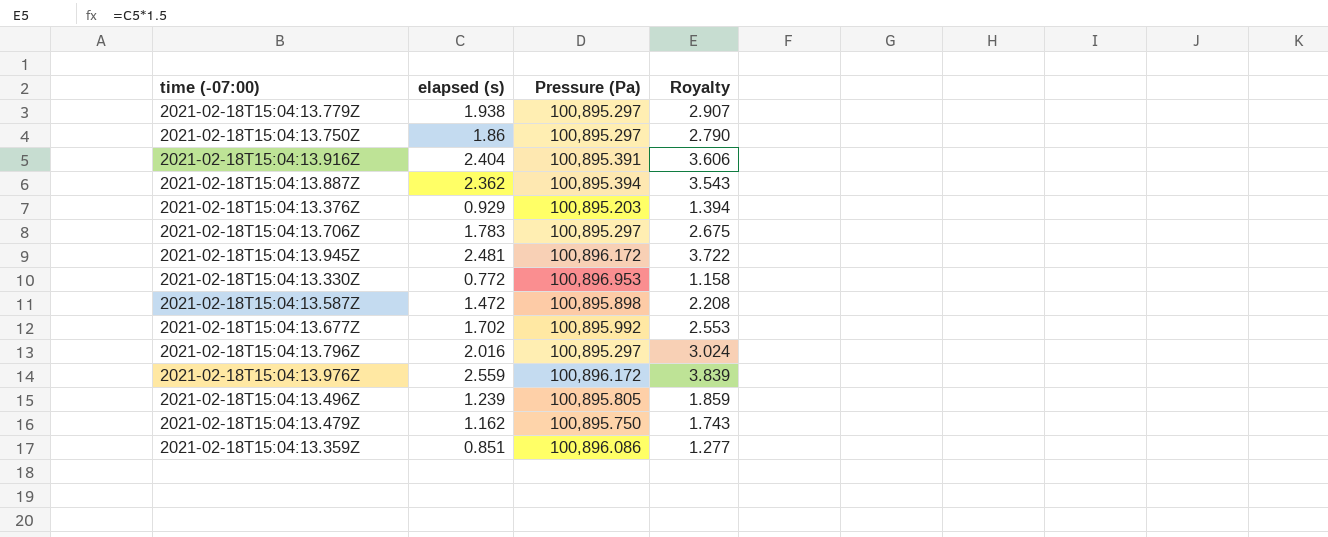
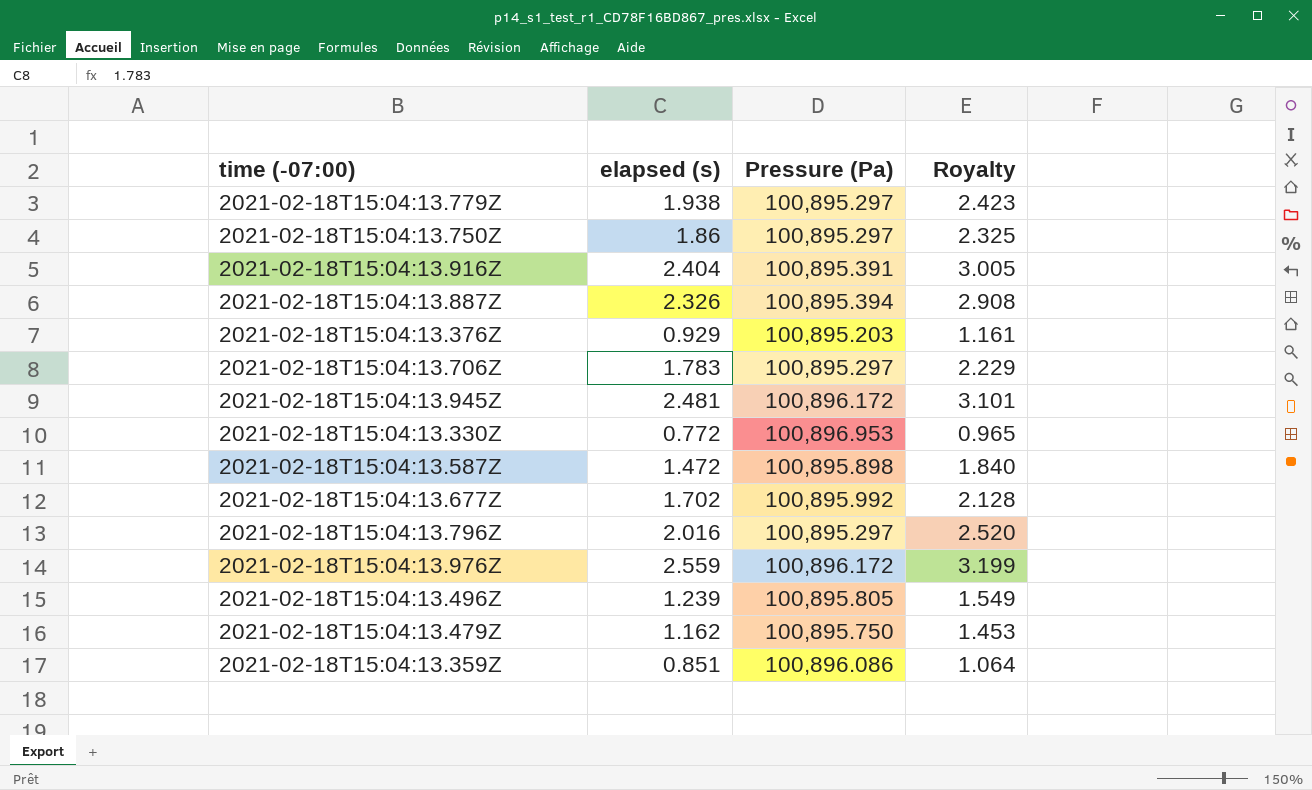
column Royalty | formula: [elapsed (s)] * 1.5 -> [elapsed (s)] * 1.25
2021-02-18T15:04:13.887Z | elapsed (s): 2.362 -> 2.326

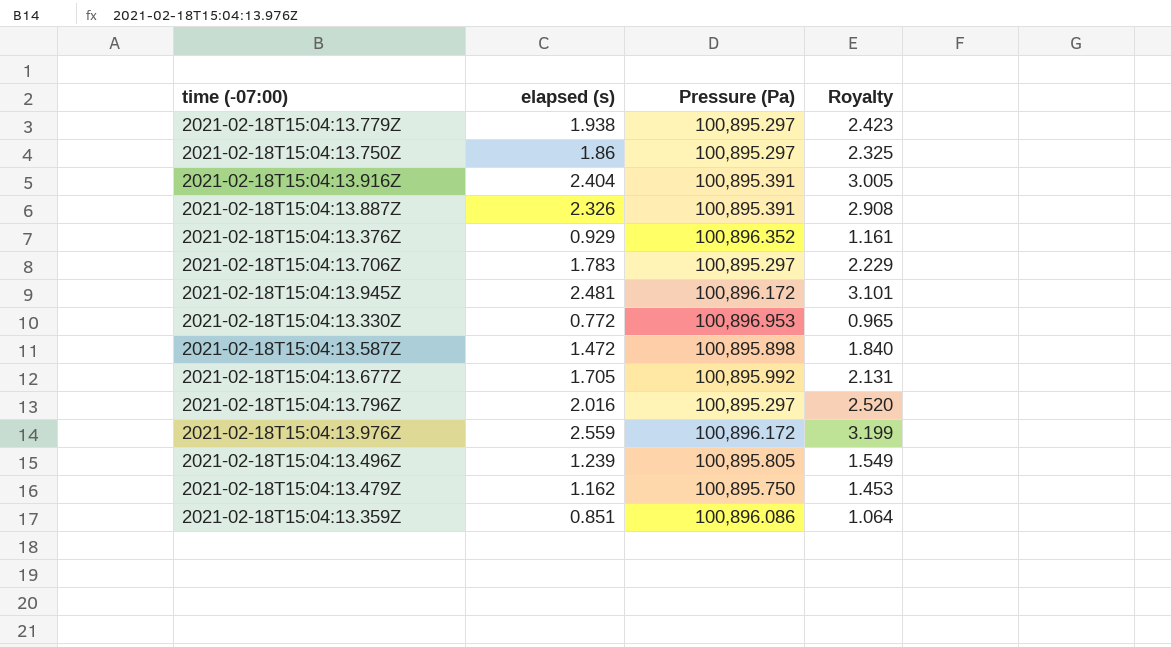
2021-02-18T15:04:13.887Z | Pressure (Pa): 100,895.394 -> 100,895.391
2021-02-18T15:04:13.376Z | Pressure (Pa): 100,895.203 -> 100,896.352
2021-02-18T15:04:13.677Z | elapsed (s): 1.702 -> 1.705
2021-02-18T15:04:13.677Z | Royalty: 2.128 -> 2.131

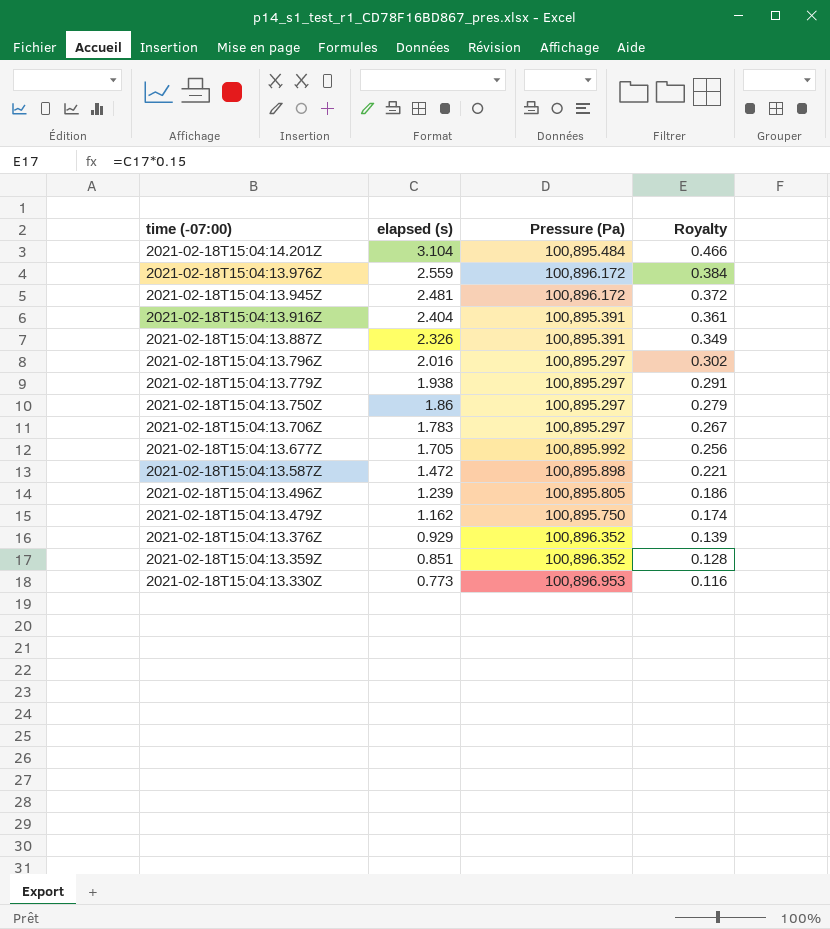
row order: none -> time (-07:00) descending
column Royalty | formula: [elapsed (s)] * 1.25 -> [elapsed (s)] * 0.15
row 2021-02-18T15:04:14.201Z: none -> 3.104 | 100,895.484 | 0.466
2021-02-18T15:04:13.359Z | Pressure (Pa): 100,896.086 -> 100,896.352
2021-02-18T15:04:13.330Z | elapsed (s): 0.772 -> 0.773

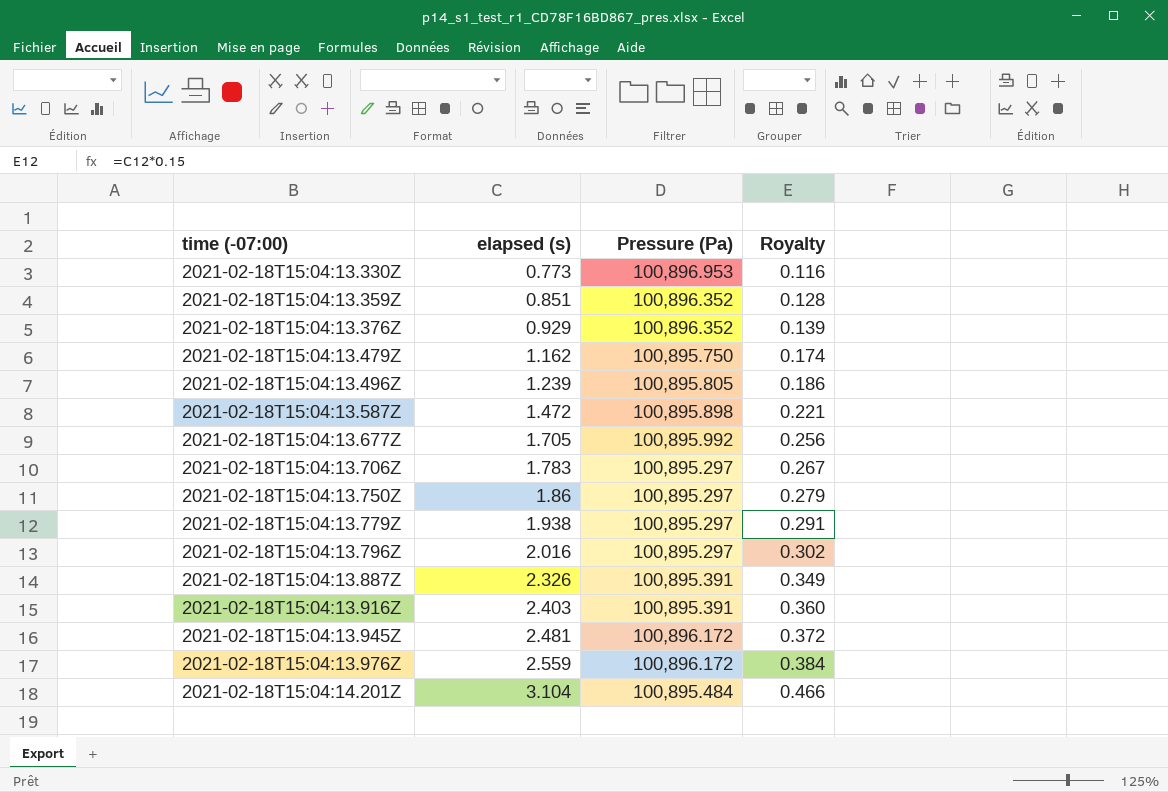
row order: time (-07:00) descending -> time (-07:00) ascending
2021-02-18T15:04:13.916Z | elapsed (s): 2.404 -> 2.403
2021-02-18T15:04:13.916Z | Royalty: 0.361 -> 0.360

